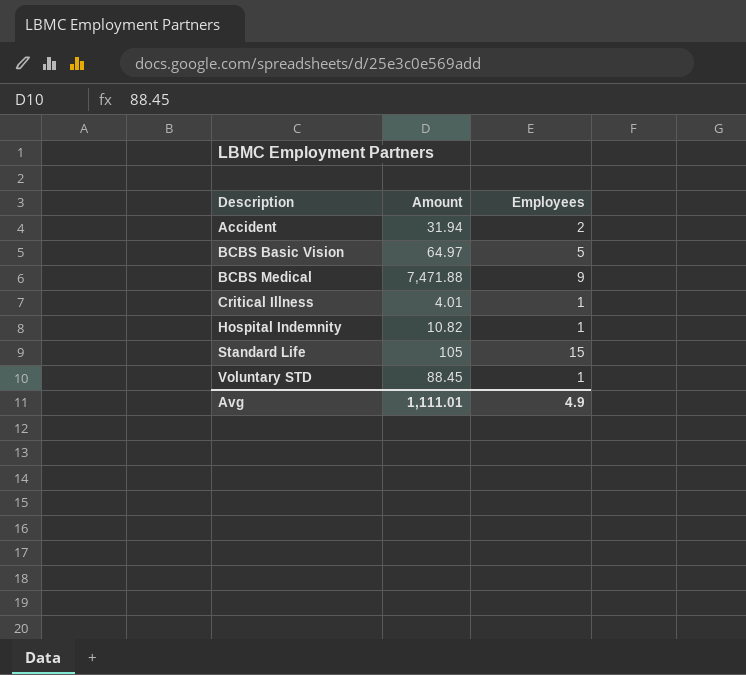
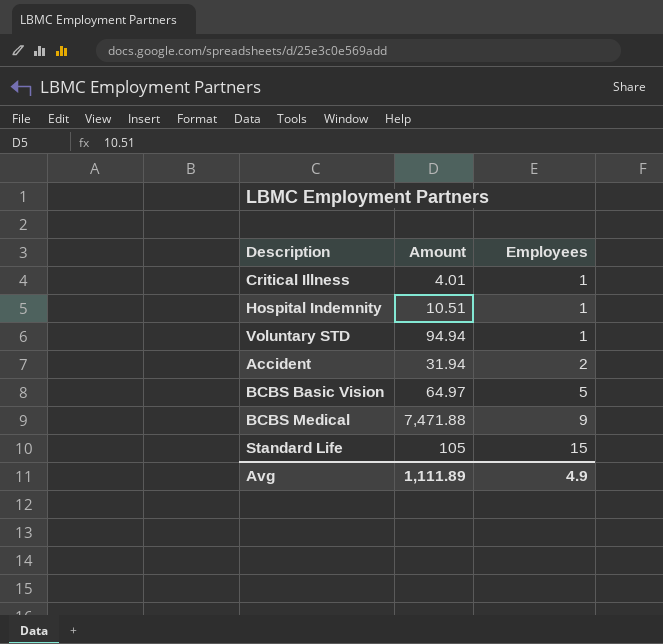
row order: Description ascending -> Employees ascending
Hospital Indemnity | Amount: 10.82 -> 10.51
Voluntary STD | Amount: 88.45 -> 94.94
Avg | Amount: 1,111.01 -> 1,111.89

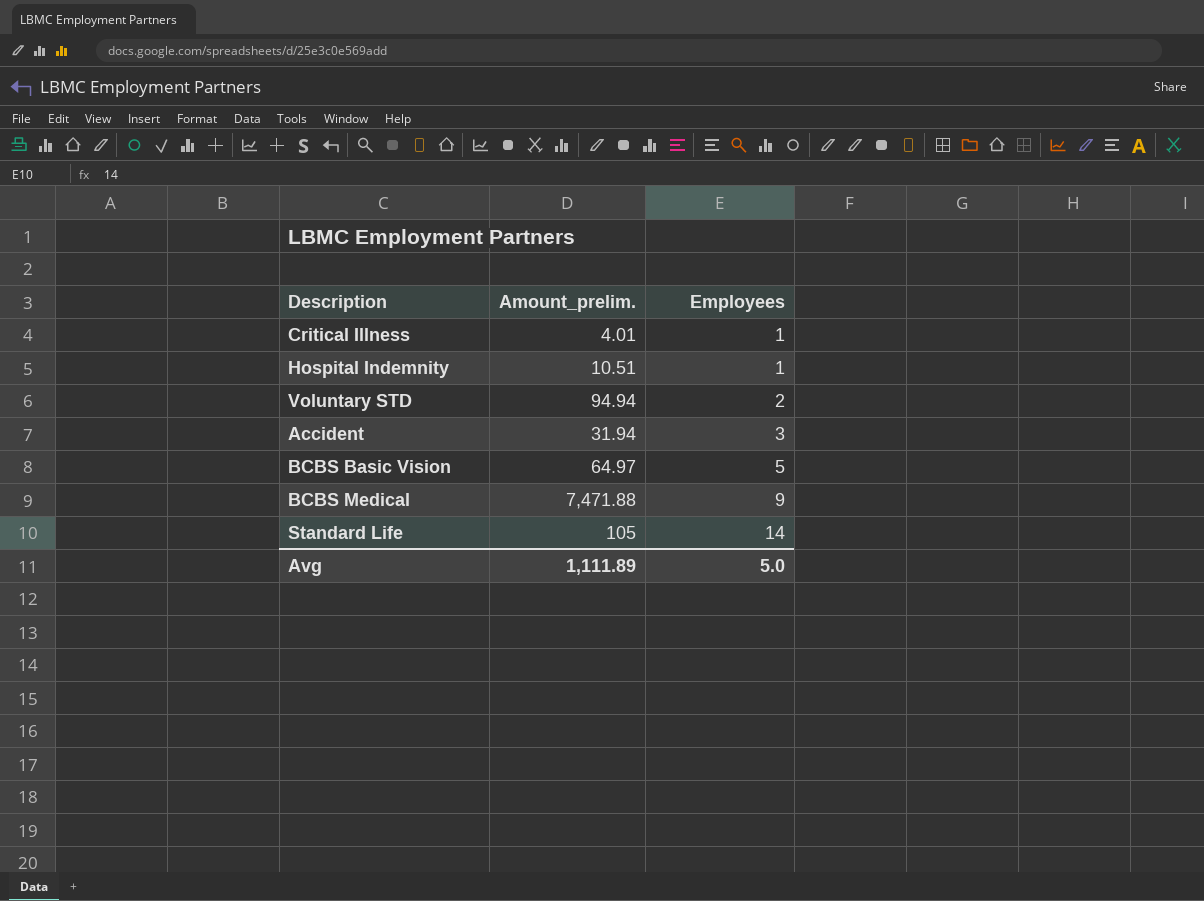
column name: Amount -> Amount_prelim.
Voluntary STD | Employees: 1 -> 2
Accident | Employees: 2 -> 3
Standard Life | Employees: 15 -> 14
Avg | Employees: 4.9 -> 5.0

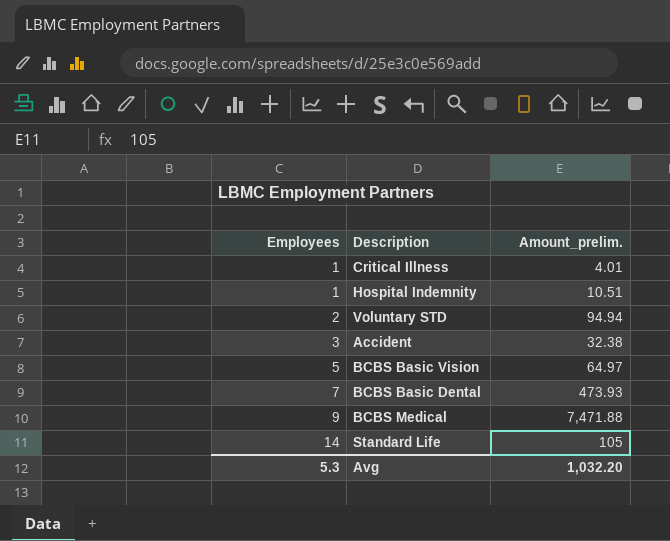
column Employees | position: 3 -> 1
Accident | Amount_prelim.: 31.94 -> 32.38
row BCBS Basic Dental: none -> 7 | 473.93
Avg | Employees: 5.0 -> 5.3
Avg | Amount_prelim.: 1,111.89 -> 1,032.20

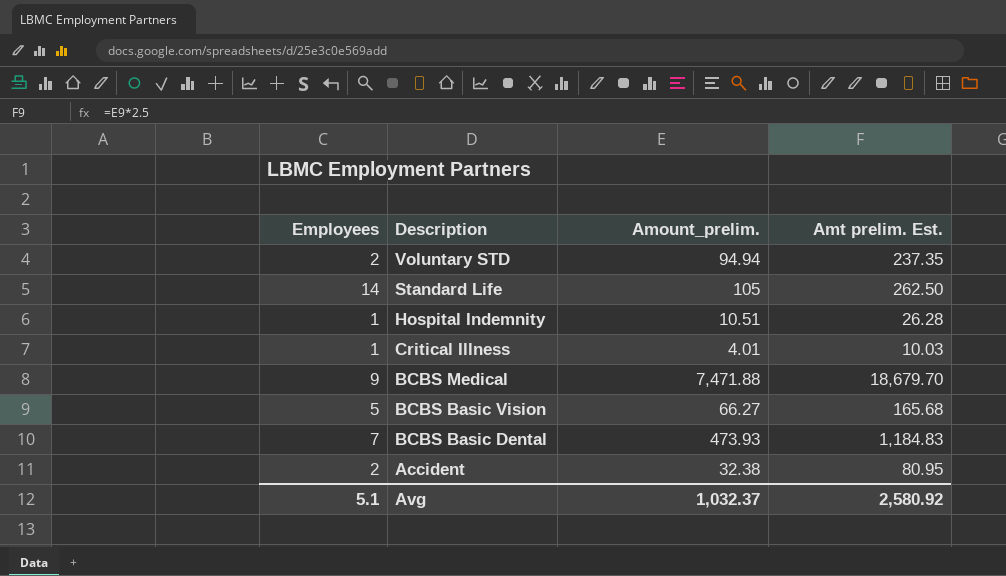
row order: Employees ascending -> Description descending
column Amt prelim. Est. | formula: none -> [Amount_prelim.] * 2.5
BCBS Basic Vision | Amount_prelim.: 64.97 -> 66.27
Accident | Employees: 3 -> 2
Avg | Employees: 5.3 -> 5.1
Avg | Amount_prelim.: 1,032.20 -> 1,032.37

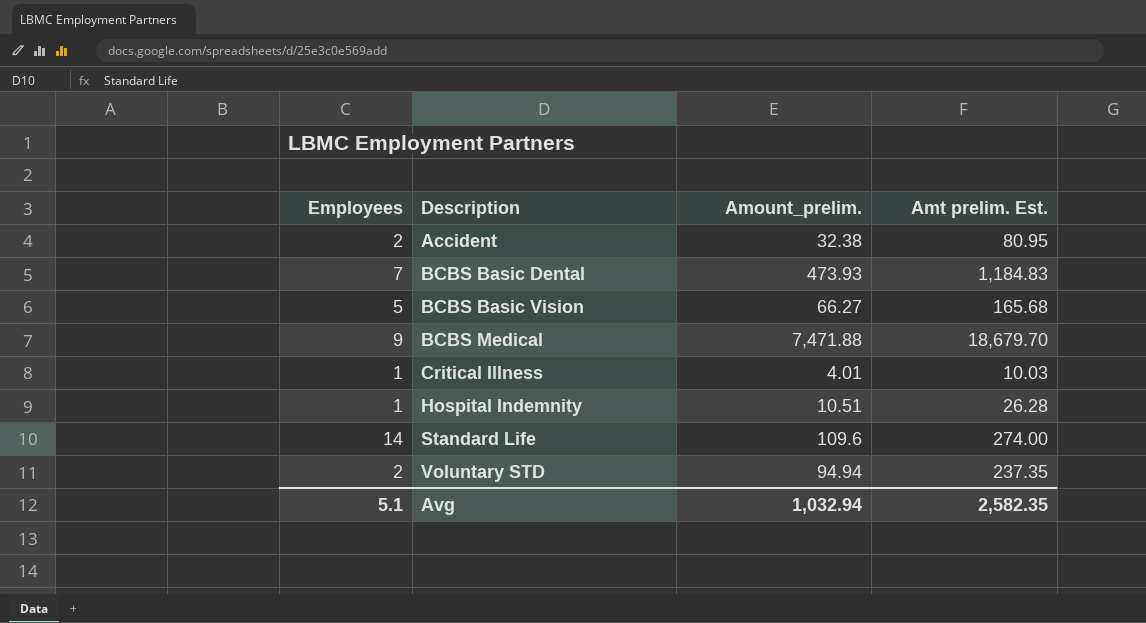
row order: Description descending -> Description ascending
Standard Life | Amount_prelim.: 105 -> 109.6
Standard Life | Amt prelim. Est.: 262.50 -> 274.00
Avg | Amount_prelim.: 1,032.37 -> 1,032.94
Avg | Amt prelim. Est.: 2,580.92 -> 2,582.35

